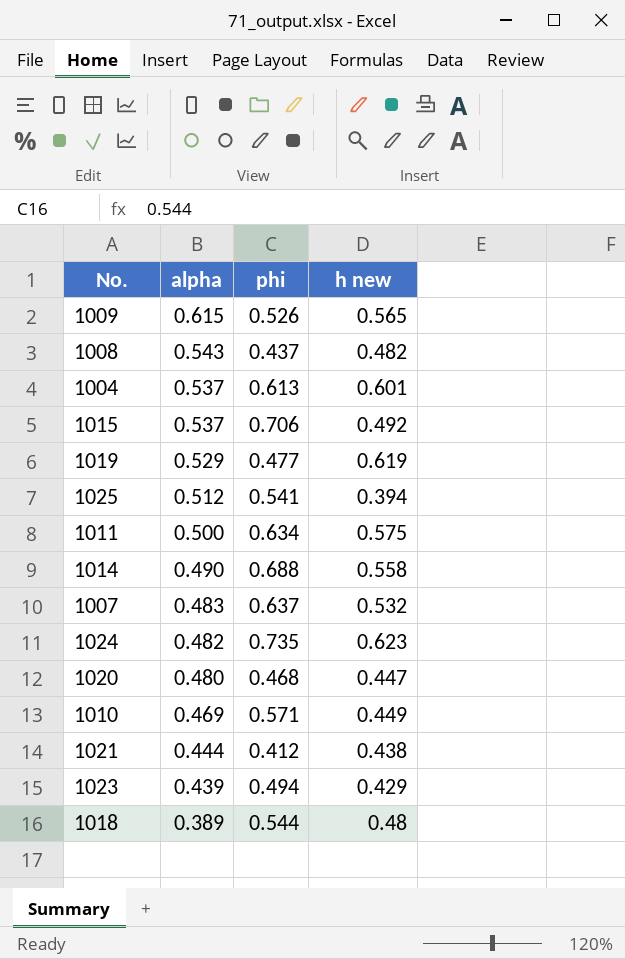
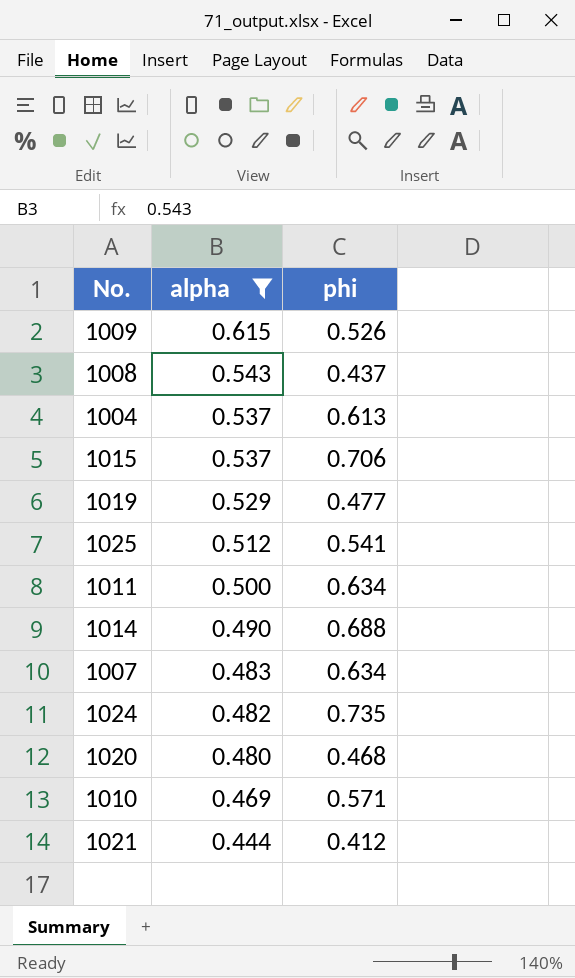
filter: none -> alpha >= 0.444
column h new | position: 4 -> none
1007 | phi: 0.637 -> 0.634

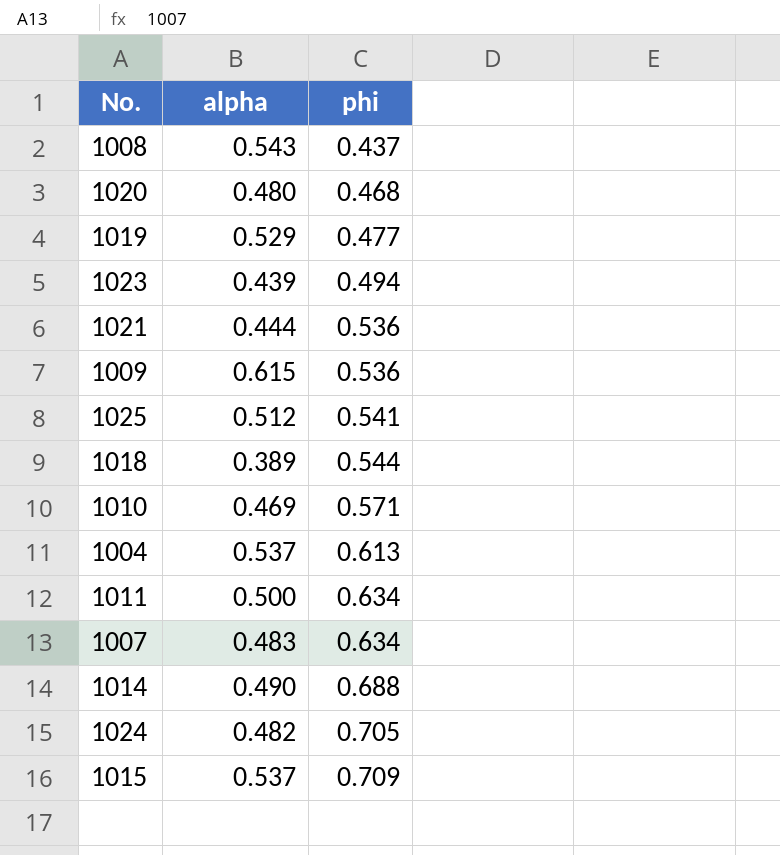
filter: alpha >= 0.444 -> none
row order: alpha descending -> phi ascending
1021 | phi: 0.412 -> 0.536
1009 | phi: 0.526 -> 0.536
1024 | phi: 0.735 -> 0.705
1015 | phi: 0.706 -> 0.709

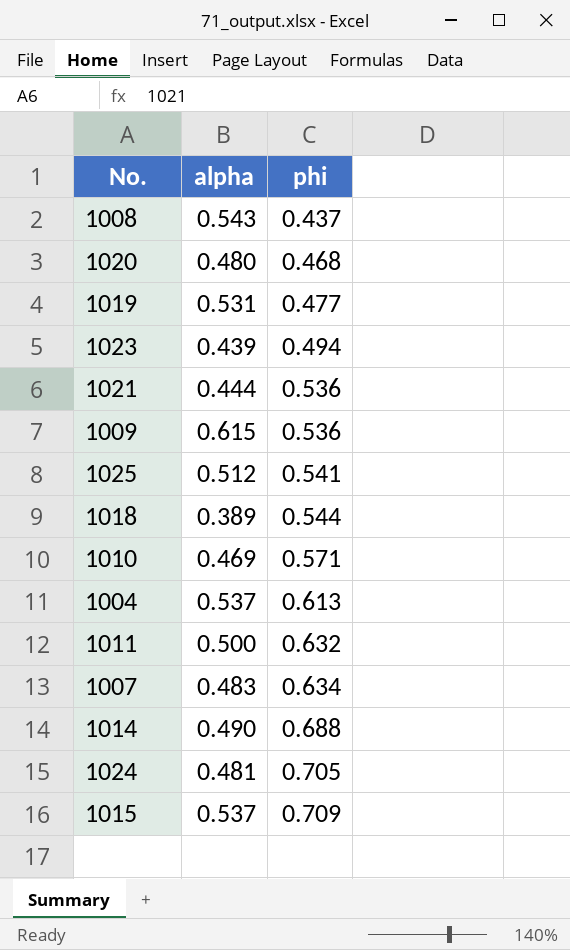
1019 | alpha: 0.529 -> 0.531
1011 | phi: 0.634 -> 0.632
1024 | alpha: 0.482 -> 0.481

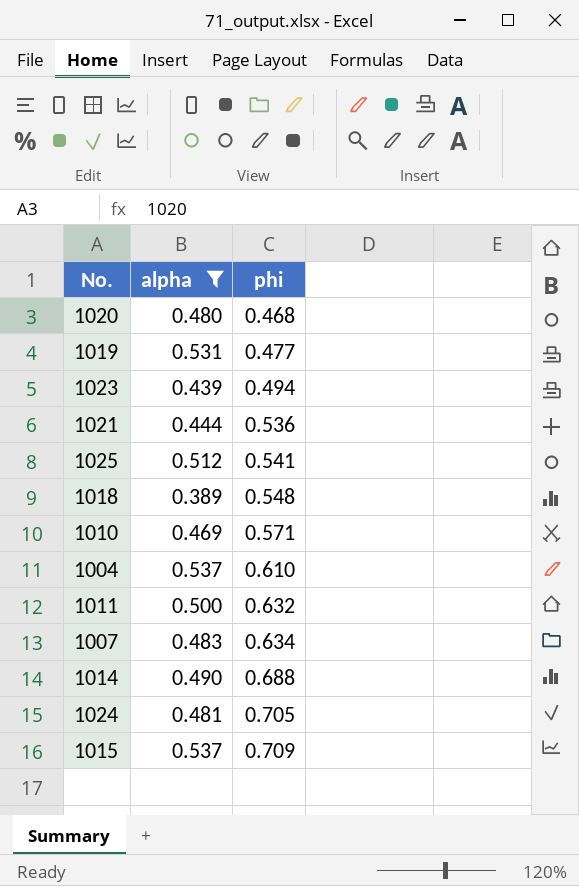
filter: none -> alpha <= 0.537
1018 | phi: 0.544 -> 0.548
1004 | phi: 0.613 -> 0.610

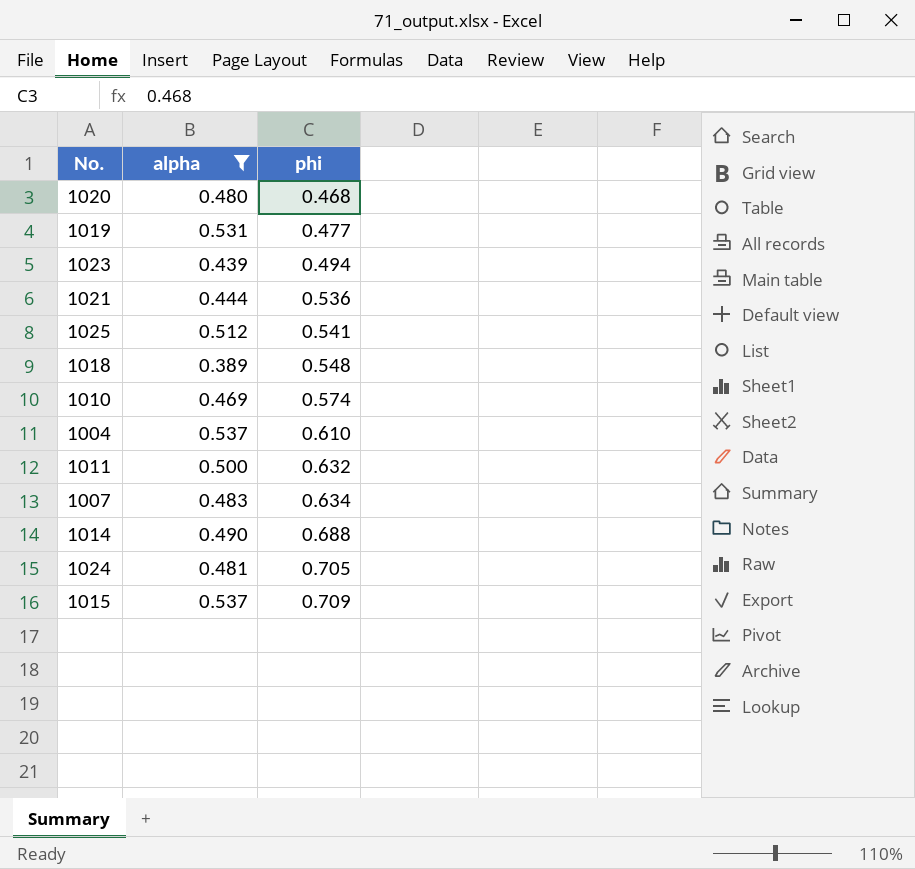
1010 | phi: 0.571 -> 0.574

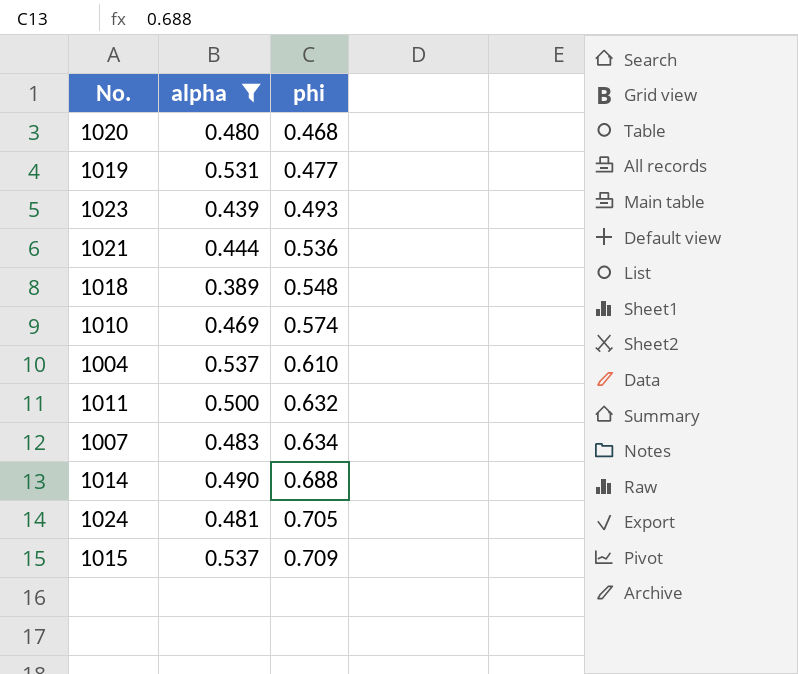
row 1025: 0.512 | 0.541 -> none
1023 | phi: 0.494 -> 0.493

